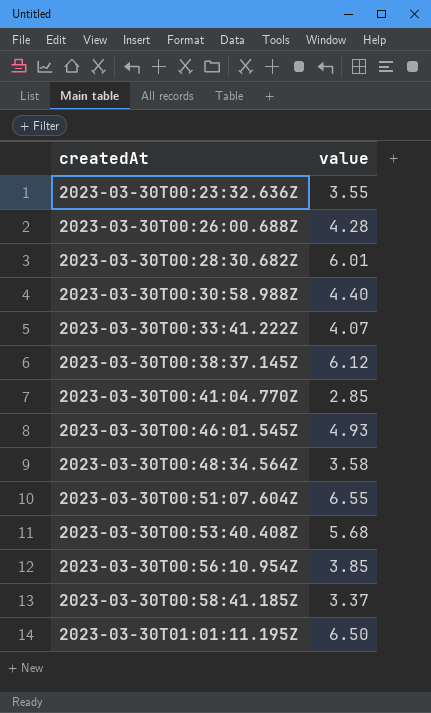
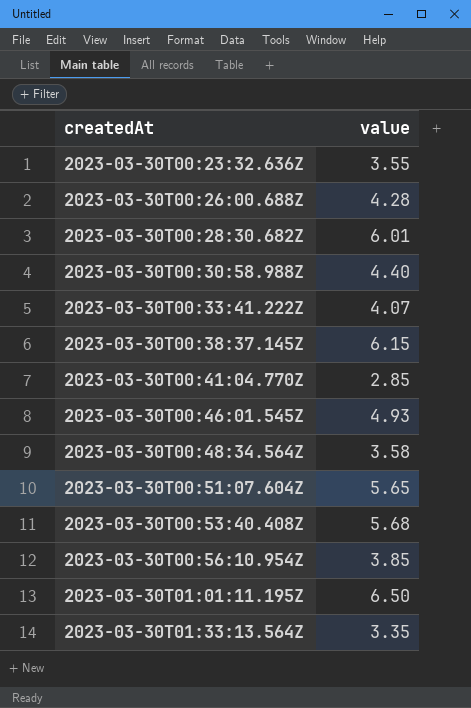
row 2023-03-30T00:58:41.185Z: 3.37 -> none
2023-03-30T00:38:37.145Z | value: 6.12 -> 6.15
2023-03-30T00:51:07.604Z | value: 6.55 -> 5.65
row 2023-03-30T01:33:13.564Z: none -> 3.35

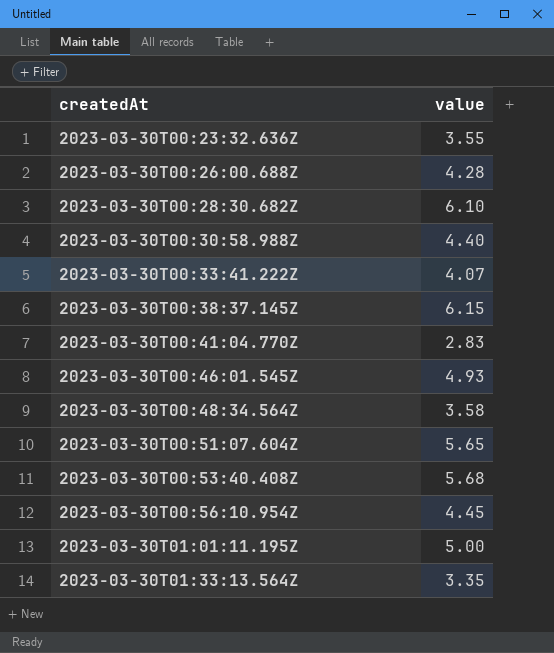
2023-03-30T00:28:30.682Z | value: 6.01 -> 6.10
2023-03-30T00:41:04.770Z | value: 2.85 -> 2.83
2023-03-30T00:56:10.954Z | value: 3.85 -> 4.45
2023-03-30T01:01:11.195Z | value: 6.50 -> 5.00

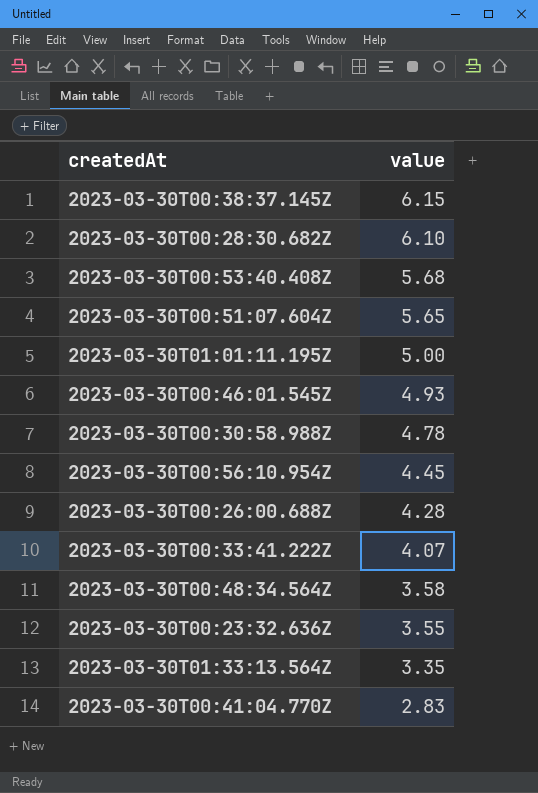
row order: createdAt ascending -> value descending
2023-03-30T00:30:58.988Z | value: 4.40 -> 4.78

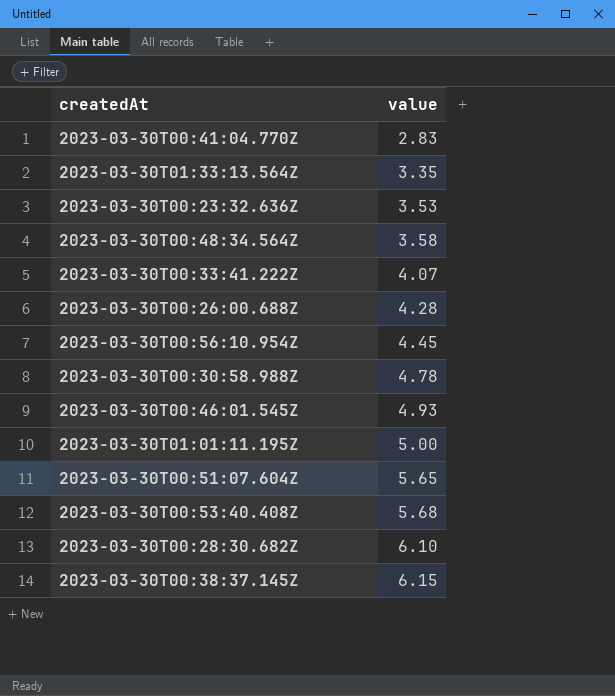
row order: value descending -> value ascending
2023-03-30T00:23:32.636Z | value: 3.55 -> 3.53

